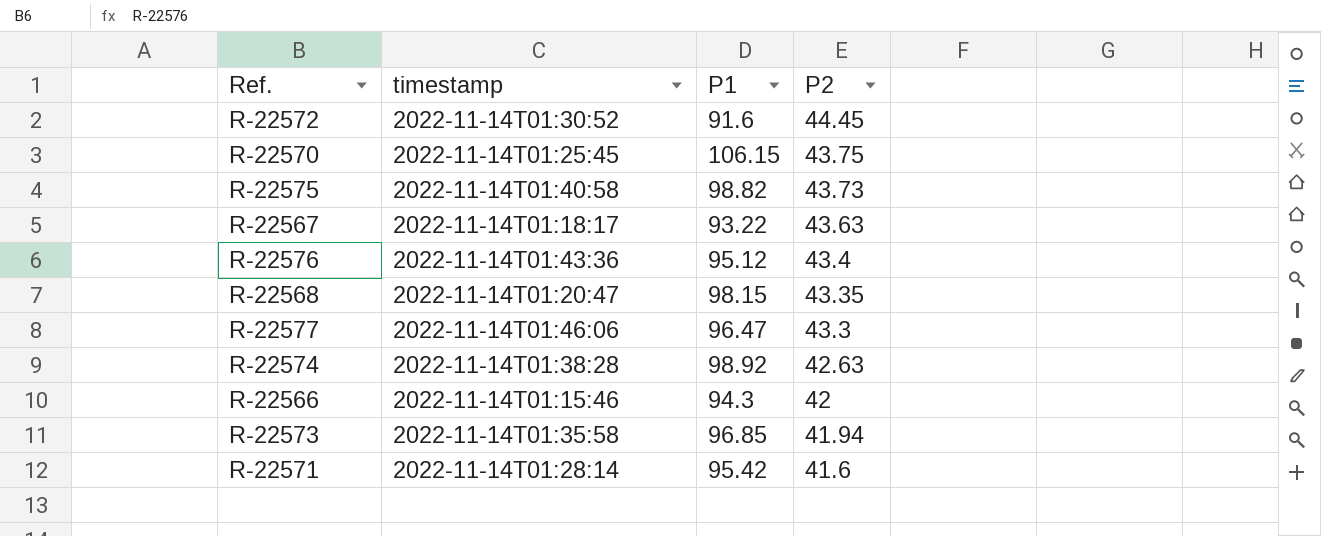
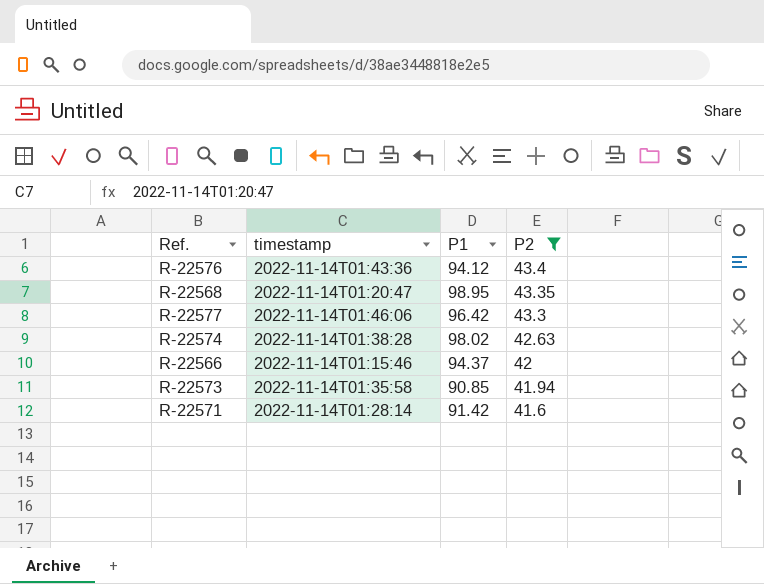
filter: none -> P2 <= 43.4
R-22576 | P1: 95.12 -> 94.12
R-22568 | P1: 98.15 -> 98.95
R-22577 | P1: 96.47 -> 96.42
R-22574 | P1: 98.92 -> 98.02
R-22566 | P1: 94.3 -> 94.37
R-22573 | P1: 96.85 -> 90.85
R-22571 | P1: 95.42 -> 91.42

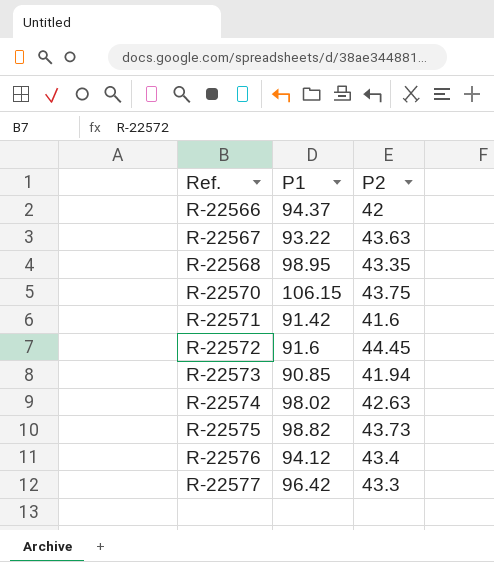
filter: P2 <= 43.4 -> none
row order: P2 descending -> Ref. ascending
column timestamp | position: 2 -> none

